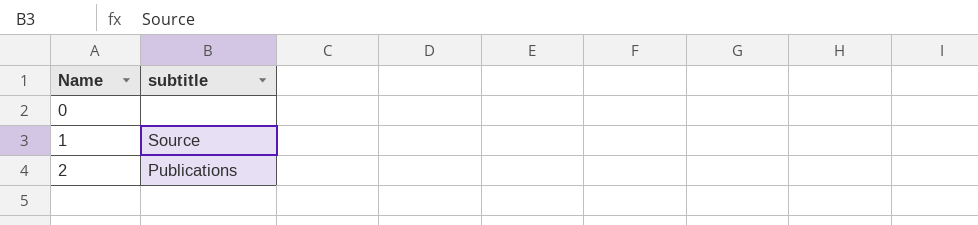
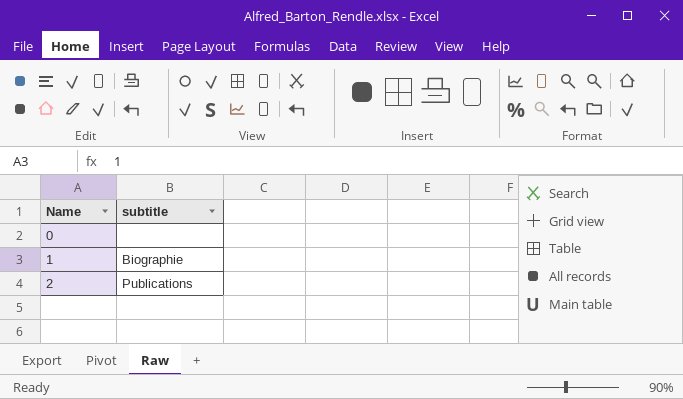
1 | subtitle: Source -> Biographie

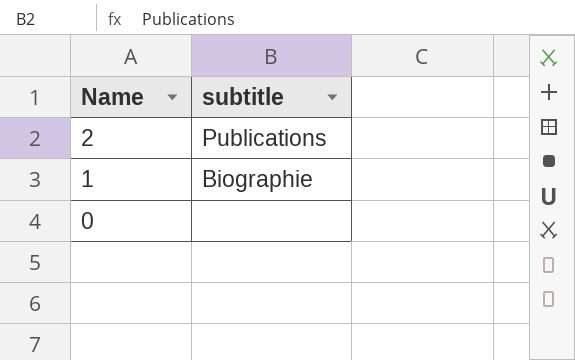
row order: Name ascending -> Name descending

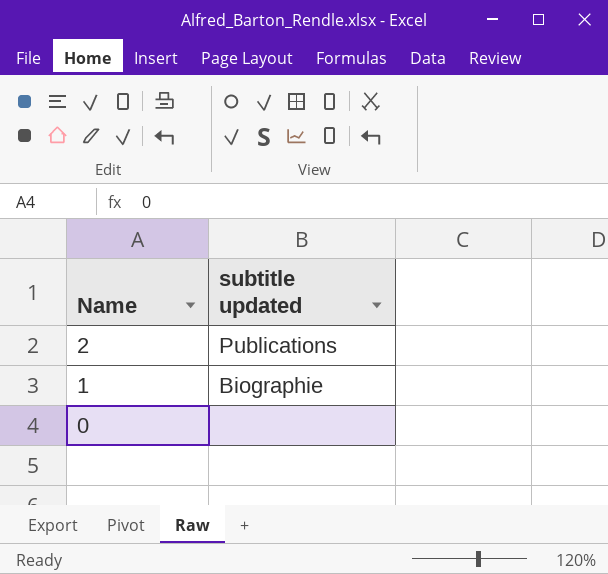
column name: subtitle -> subtitle updated

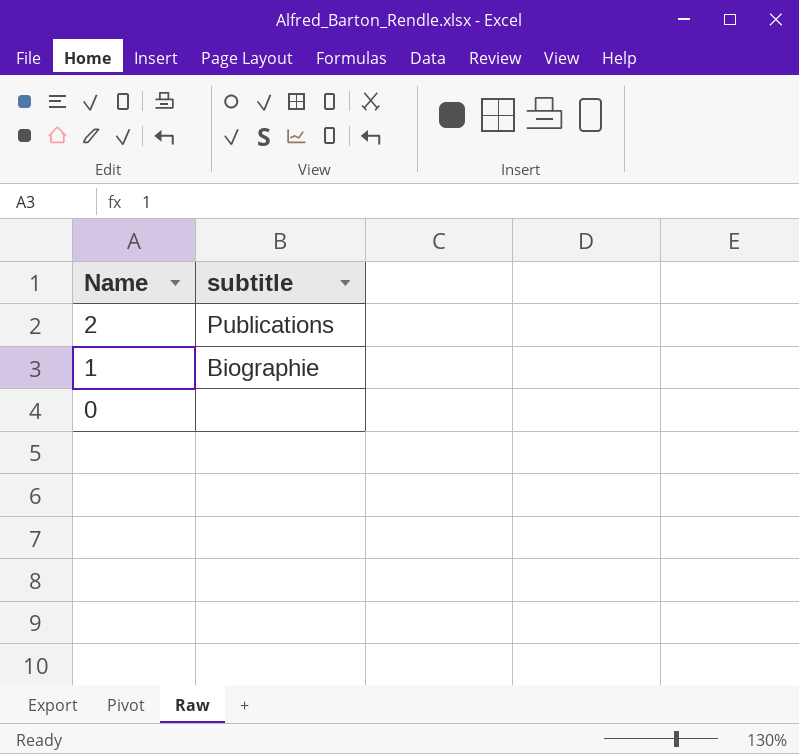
column name: subtitle updated -> subtitle

